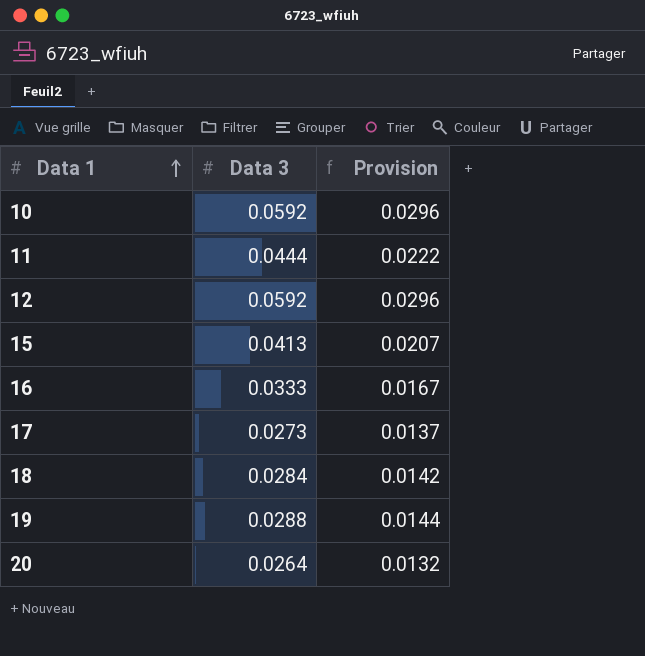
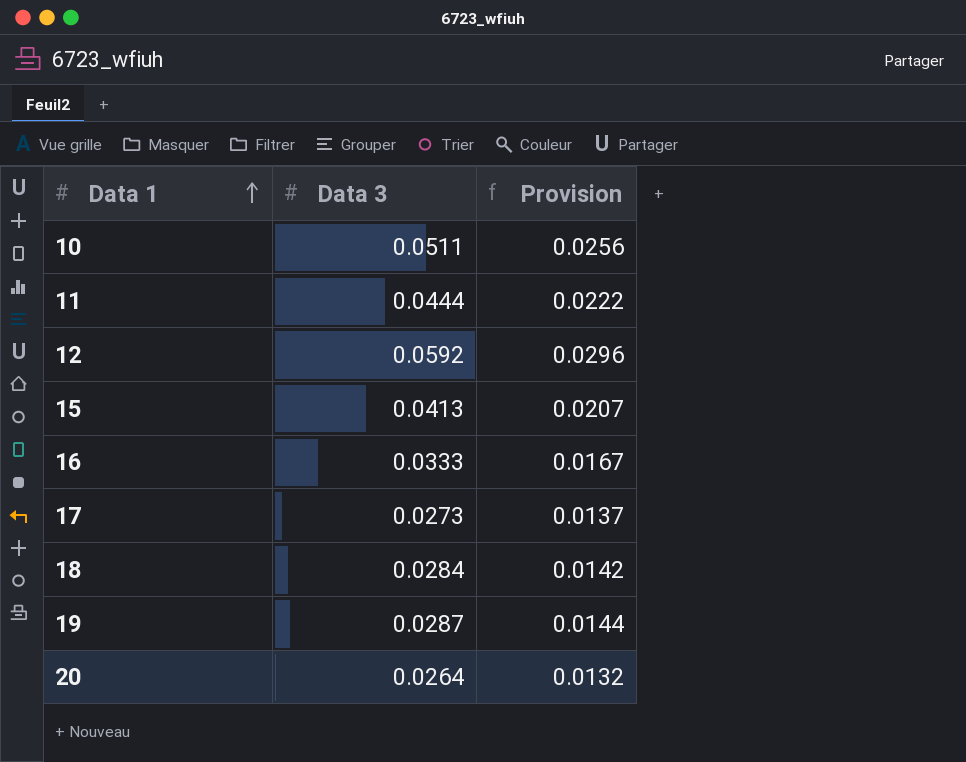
10 | Data 3: 0.0592 -> 0.0511
10 | Provision: 0.0296 -> 0.0256
19 | Data 3: 0.0288 -> 0.0287

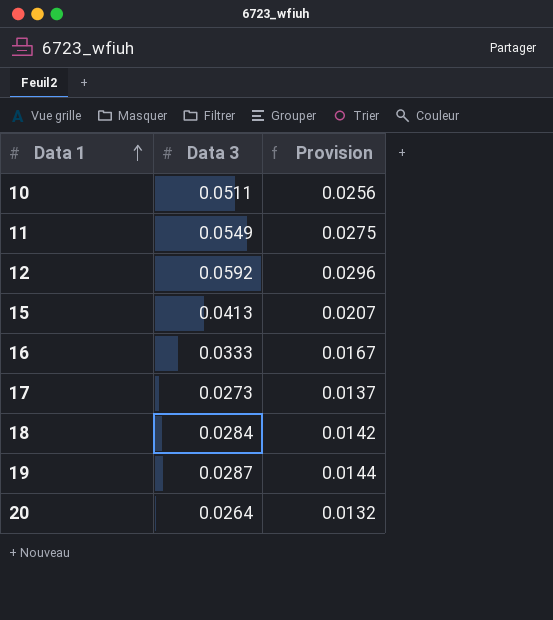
11 | Data 3: 0.0444 -> 0.0549
11 | Provision: 0.0222 -> 0.0275

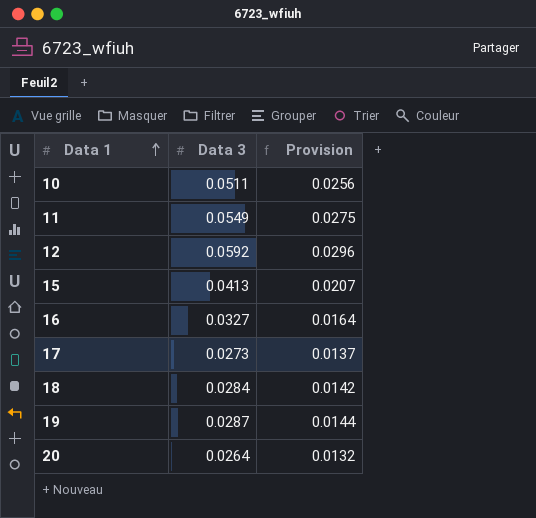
16 | Data 3: 0.0333 -> 0.0327
16 | Provision: 0.0167 -> 0.0164

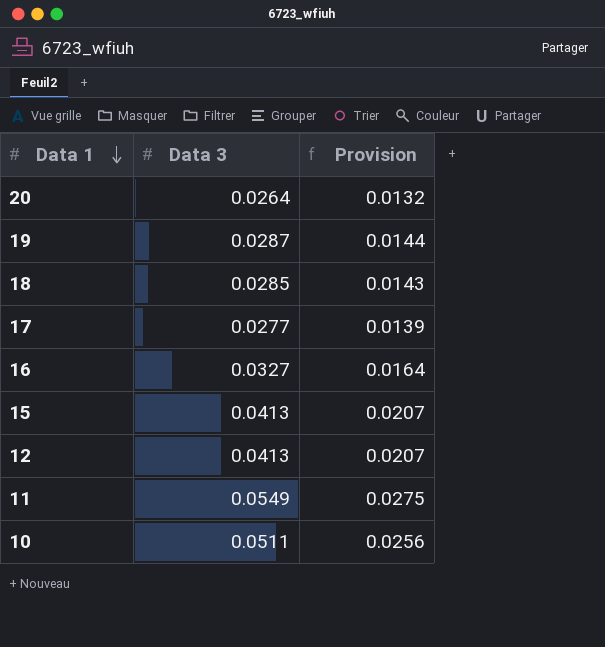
row order: Data 1 ascending -> Data 1 descending
18 | Data 3: 0.0284 -> 0.0285
18 | Provision: 0.0142 -> 0.0143
17 | Data 3: 0.0273 -> 0.0277
17 | Provision: 0.0137 -> 0.0139
12 | Data 3: 0.0592 -> 0.0413
12 | Provision: 0.0296 -> 0.0207

